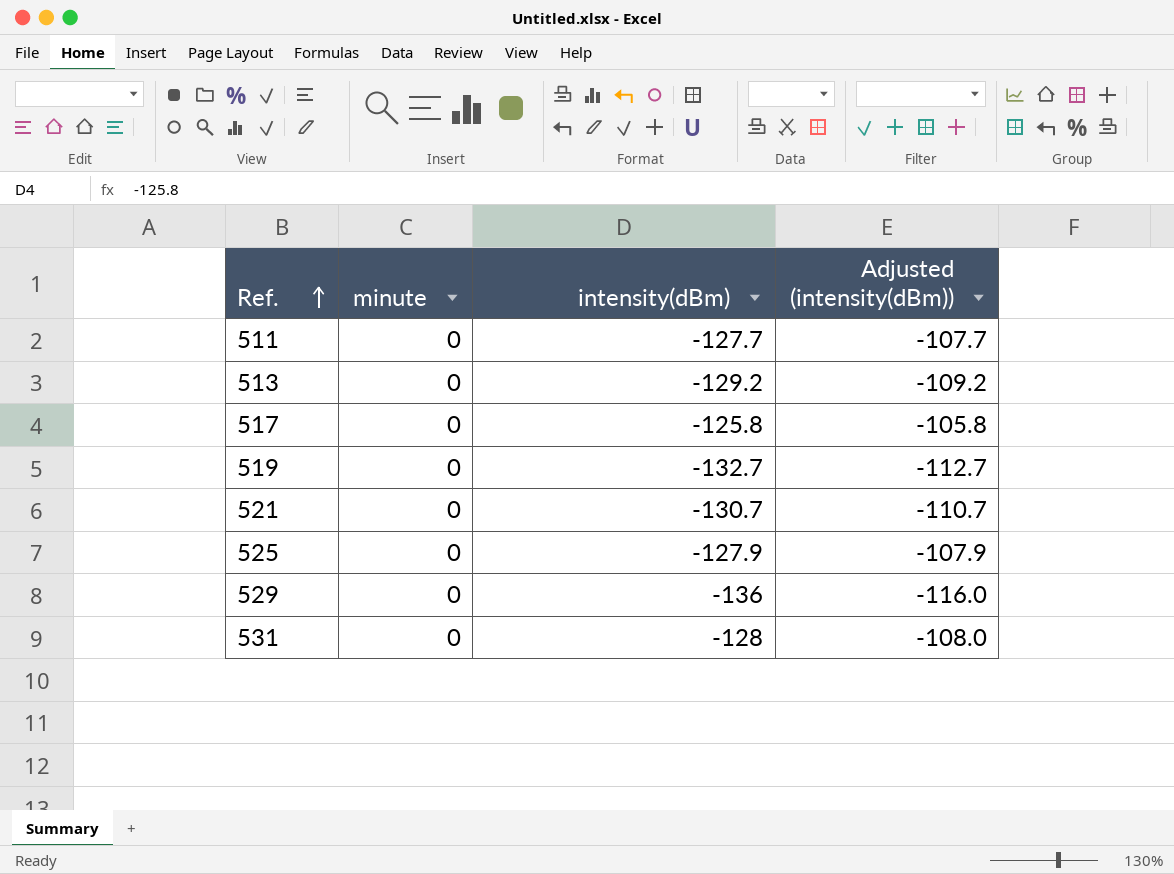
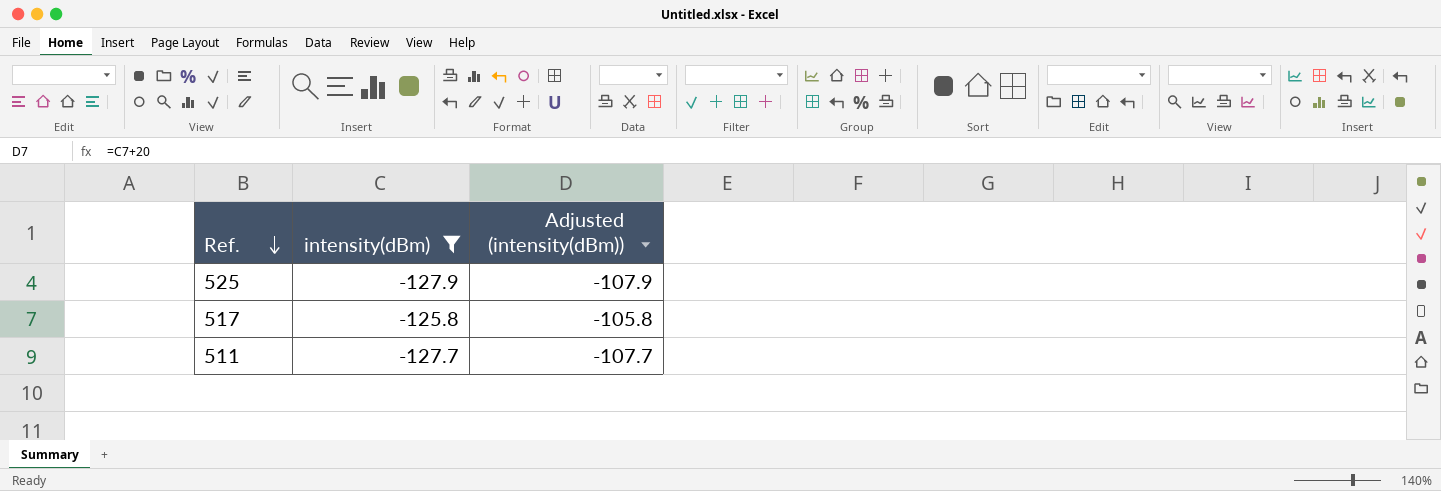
filter: none -> intensity(dBm) >= -127.9
row order: Ref. ascending -> Ref. descending
column minute | position: 2 -> none

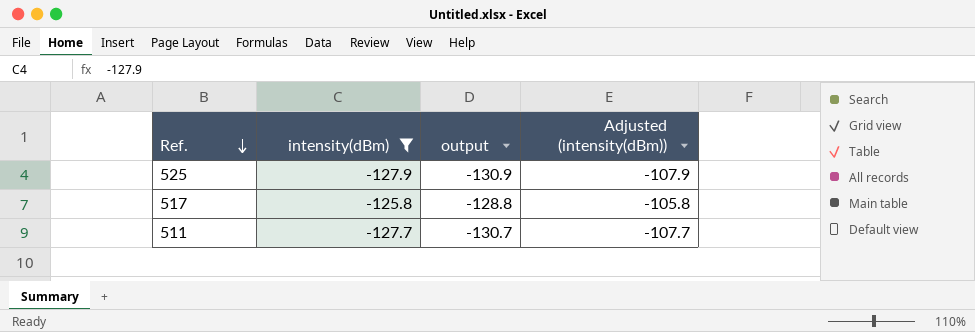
column output | formula: none -> [intensity(dBm)] - 3

